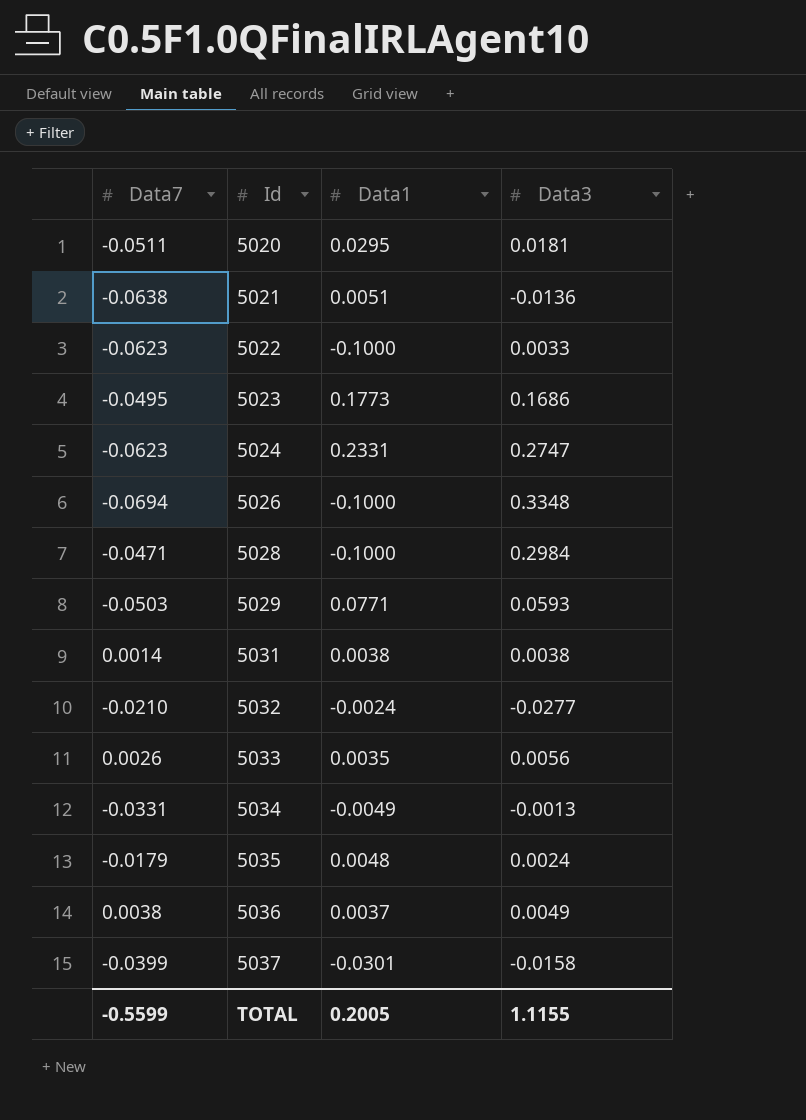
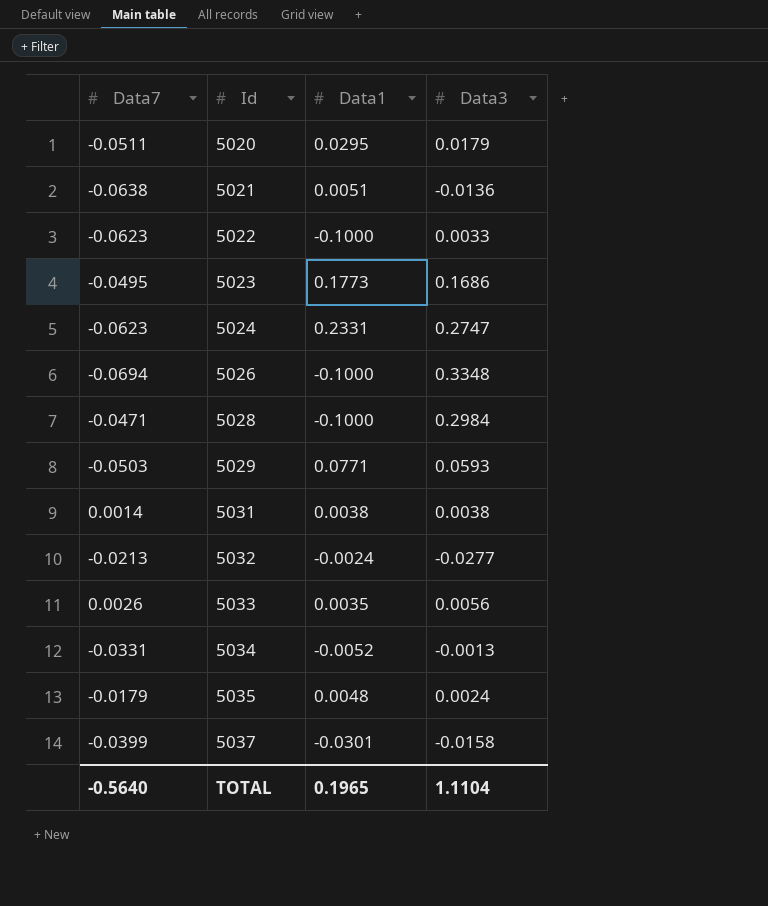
row 5036: 0.0038 | 0.0037 | 0.0049 -> none
5020 | Data3: 0.0181 -> 0.0179
5032 | Data7: -0.0210 -> -0.0213
5034 | Data1: -0.0049 -> -0.0052
TOTAL | Data7: -0.5599 -> -0.5640
TOTAL | Data1: 0.2005 -> 0.1965
TOTAL | Data3: 1.1155 -> 1.1104

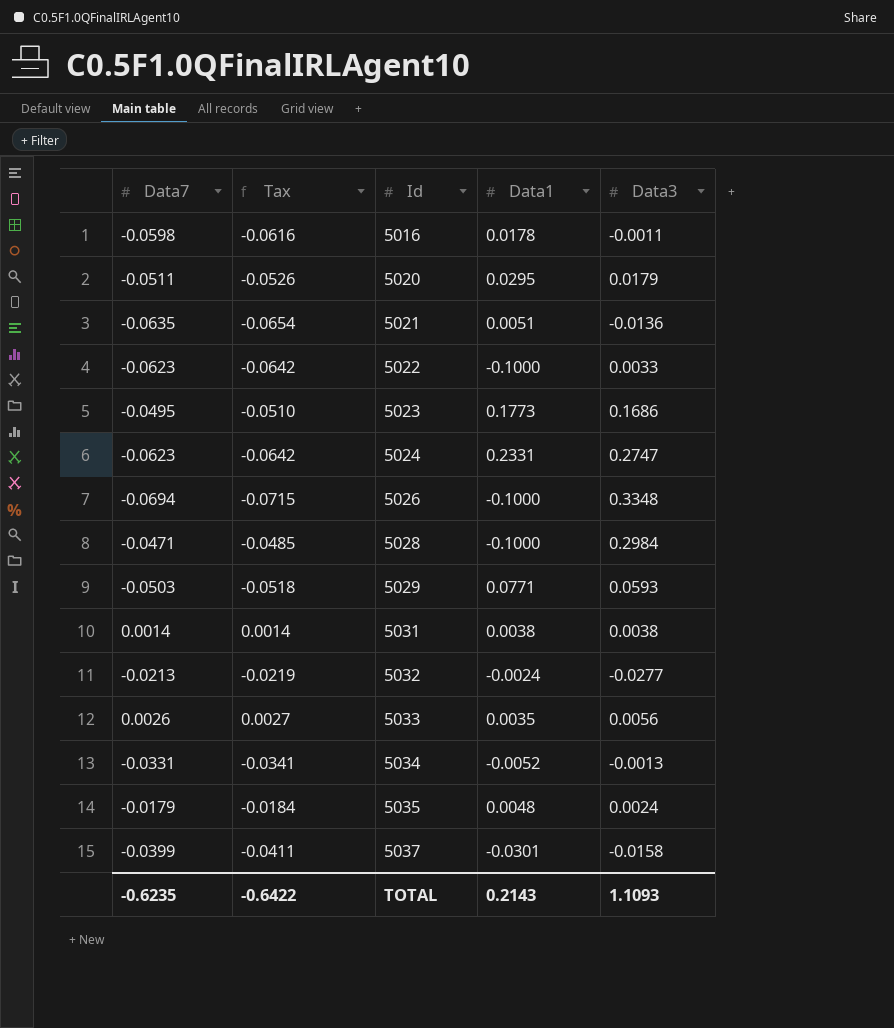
column Tax | formula: none -> [Data7] * 1.03
row 5016: none -> -0.0598 | -0.0616 | 0.0178 | -0.0011
5021 | Data7: -0.0638 -> -0.0635
TOTAL | Data7: -0.5640 -> -0.6235
TOTAL | Data1: 0.1965 -> 0.2143
TOTAL | Data3: 1.1104 -> 1.1093

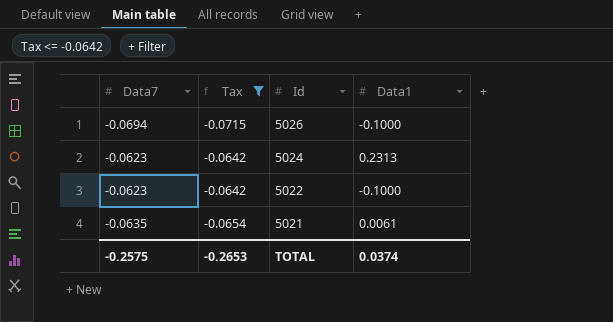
filter: none -> Tax <= -0.0642
row order: Id ascending -> Id descending
column Data3 | position: 5 -> none
5024 | Data1: 0.2331 -> 0.2313
5021 | Data1: 0.0051 -> 0.0061
TOTAL | Data7: -0.6235 -> -0.2575
TOTAL | Tax: -0.6422 -> -0.2653
TOTAL | Data1: 0.2143 -> 0.0374

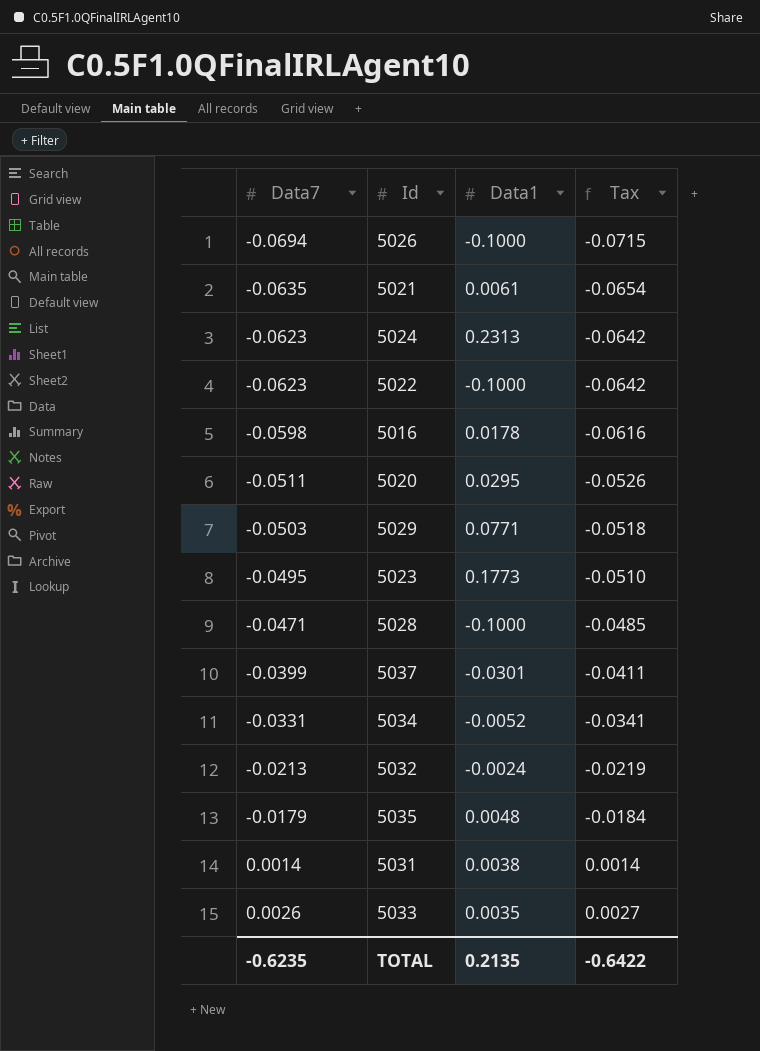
filter: Tax <= -0.0642 -> none
row order: Id descending -> Data7 ascending
column Tax | position: 2 -> 4
TOTAL | Data7: -0.2575 -> -0.6235
TOTAL | Data1: 0.0374 -> 0.2135
TOTAL | Tax: -0.2653 -> -0.6422

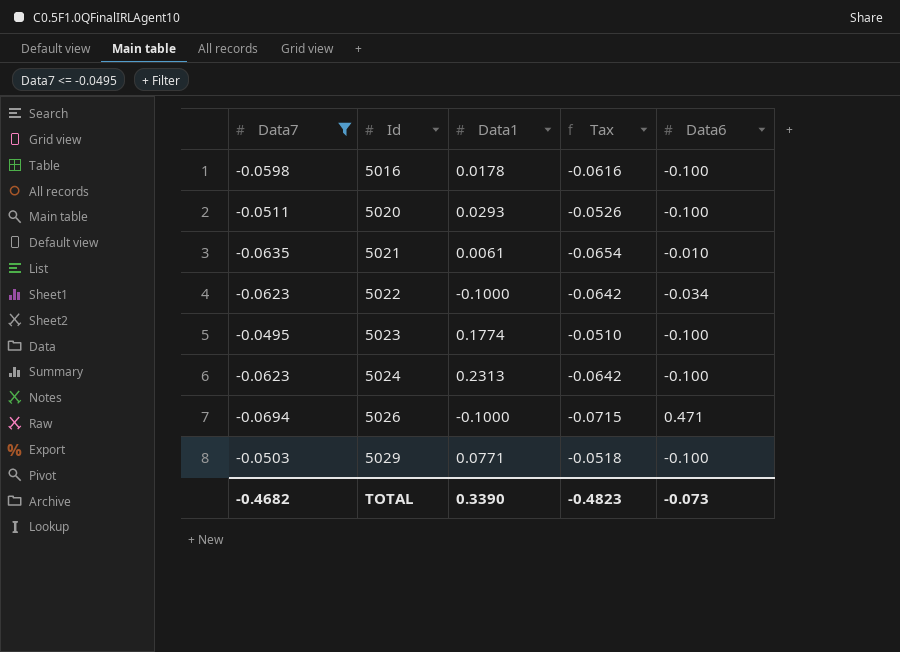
filter: none -> Data7 <= -0.0495
row order: Data7 ascending -> Id ascending
column Data6 | position: none -> 5
5020 | Data1: 0.0295 -> 0.0293
5023 | Data1: 0.1773 -> 0.1774
TOTAL | Data7: -0.6235 -> -0.4682
TOTAL | Data1: 0.2135 -> 0.3390
TOTAL | Tax: -0.6422 -> -0.4823

